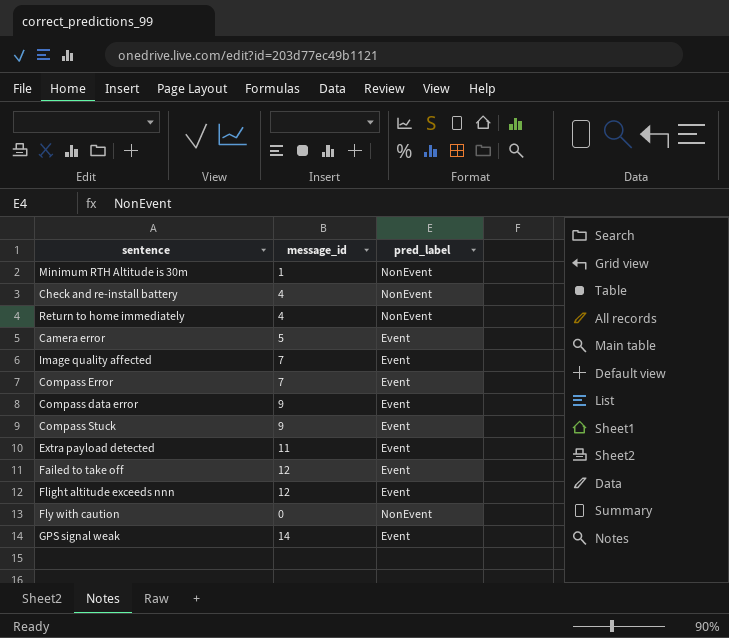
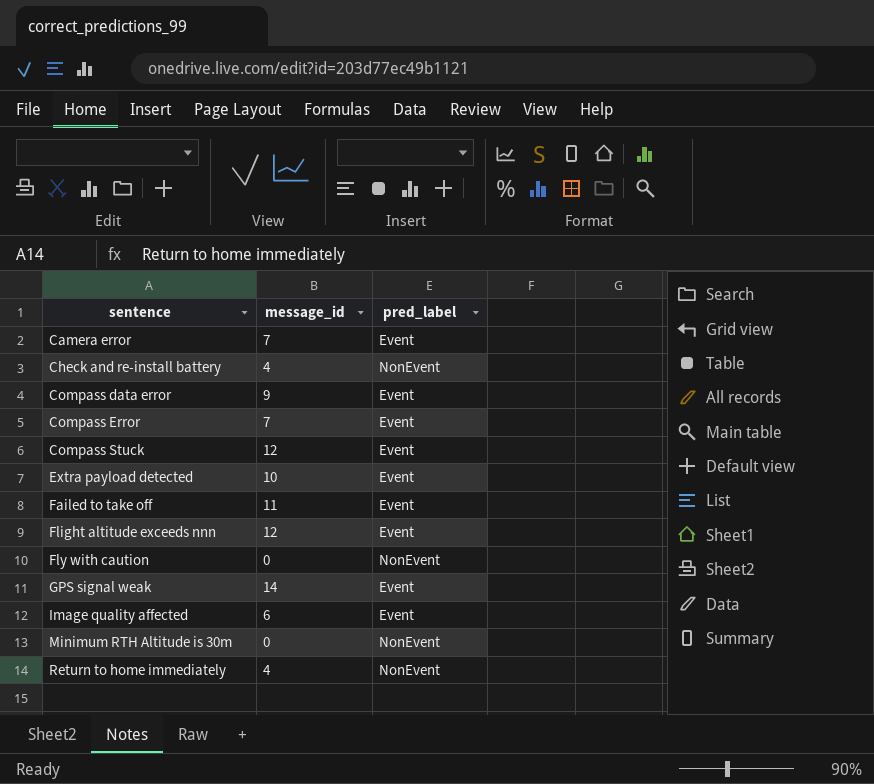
row order: none -> sentence ascending
Camera error | message_id: 5 -> 7
Compass Stuck | message_id: 9 -> 12
Extra payload detected | message_id: 11 -> 10
Failed to take off | message_id: 12 -> 11
Image quality affected | message_id: 7 -> 6
Minimum RTH Altitude is 30m | message_id: 1 -> 0

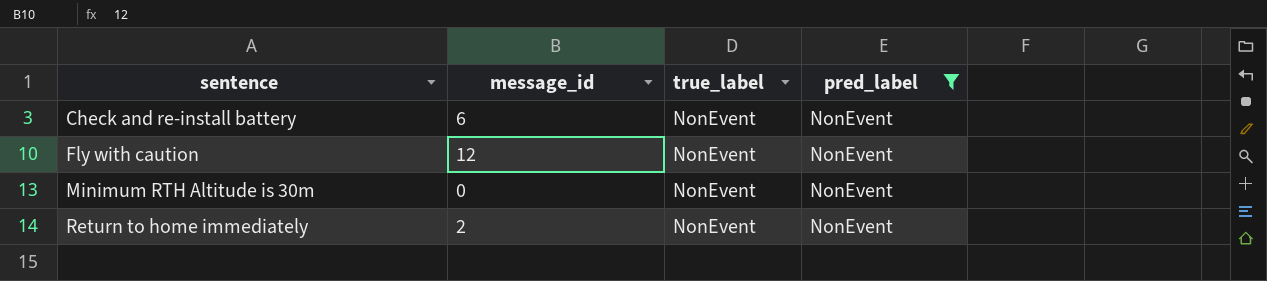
filter: none -> pred_label = NonEvent
column true_label | position: none -> 3
Check and re-install battery | message_id: 4 -> 6
Fly with caution | message_id: 0 -> 12
Return to home immediately | message_id: 4 -> 2

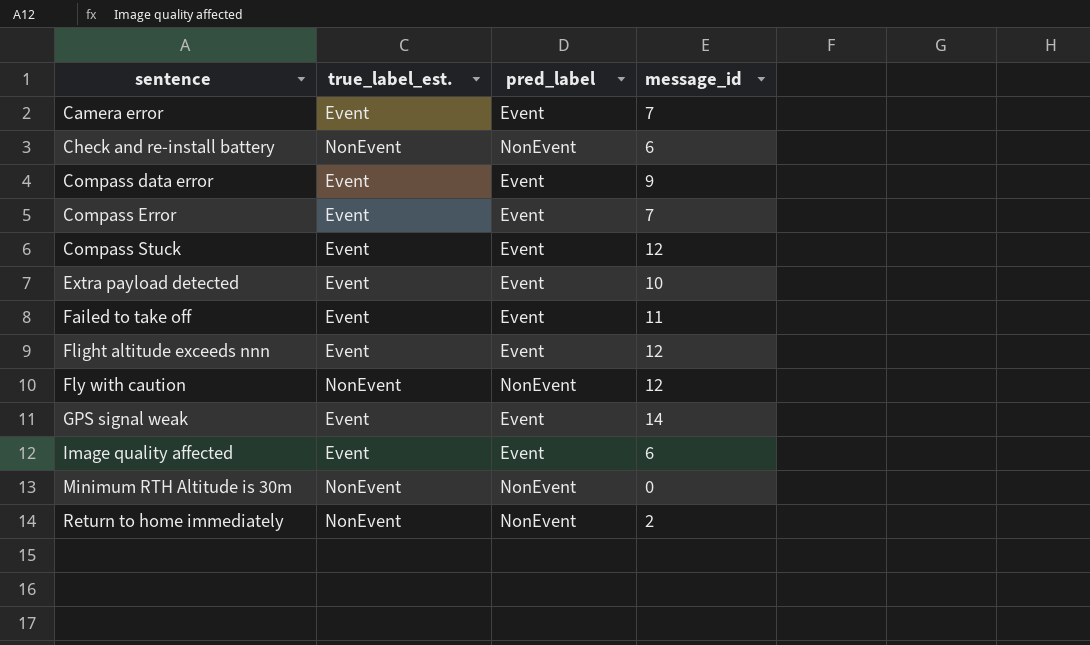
filter: pred_label = NonEvent -> none
column name: true_label -> true_label_est.
column message_id | position: 2 -> 4

